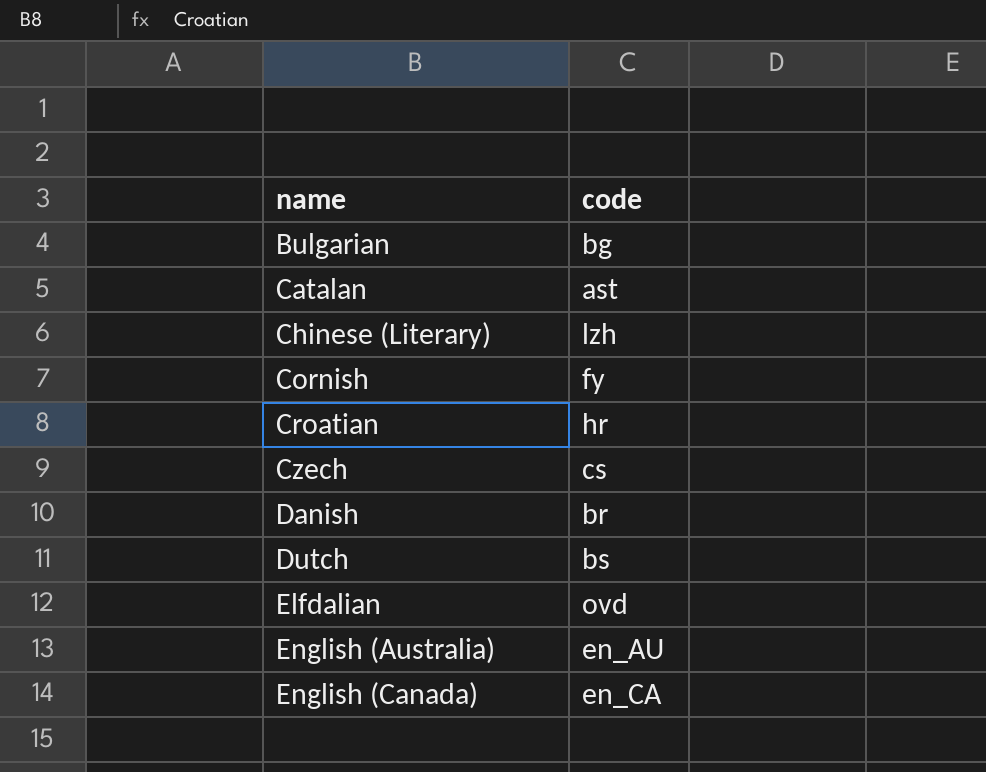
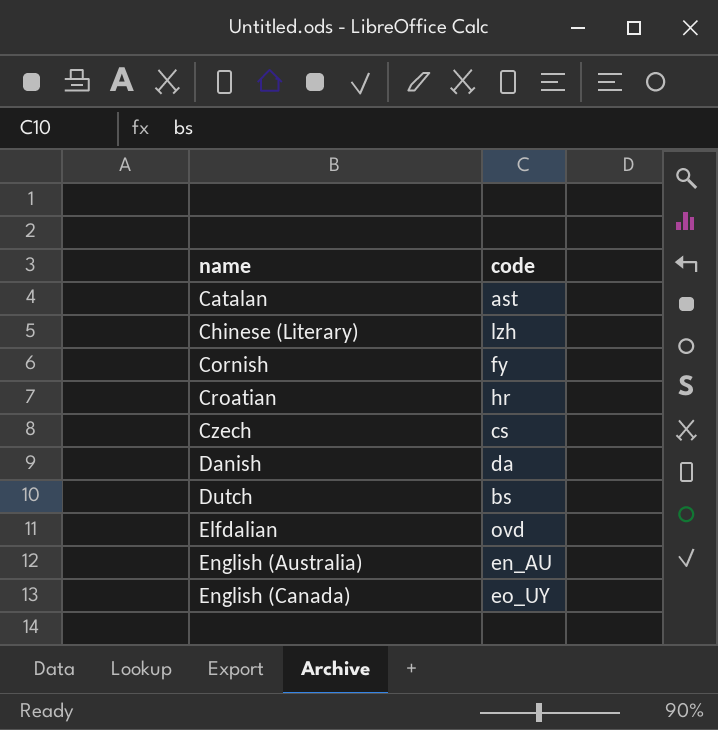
row Bulgarian: bg -> none
Danish | code: br -> da
English (Canada) | code: en_CA -> eo_UY

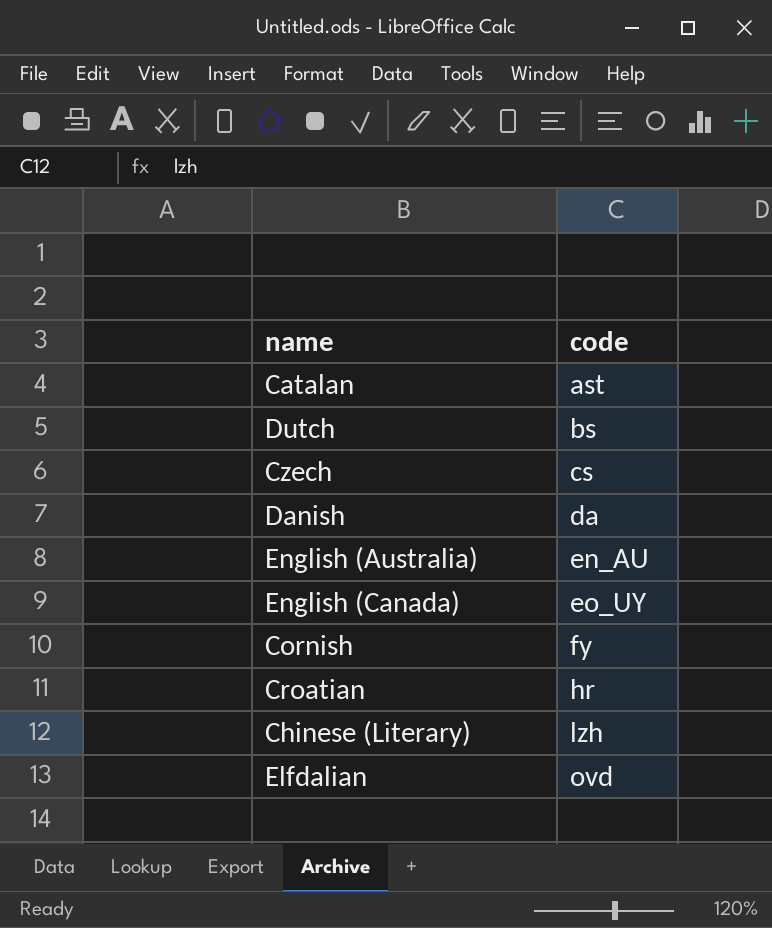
row order: name ascending -> code ascending

